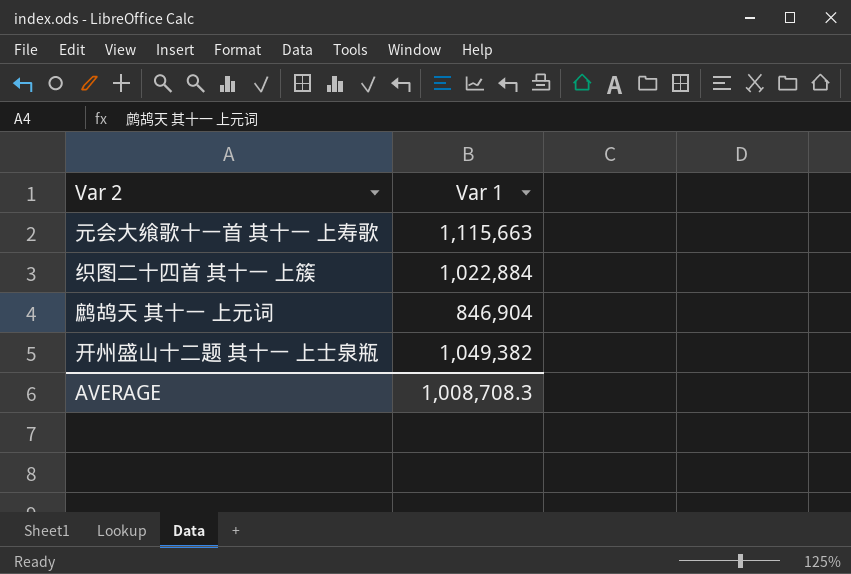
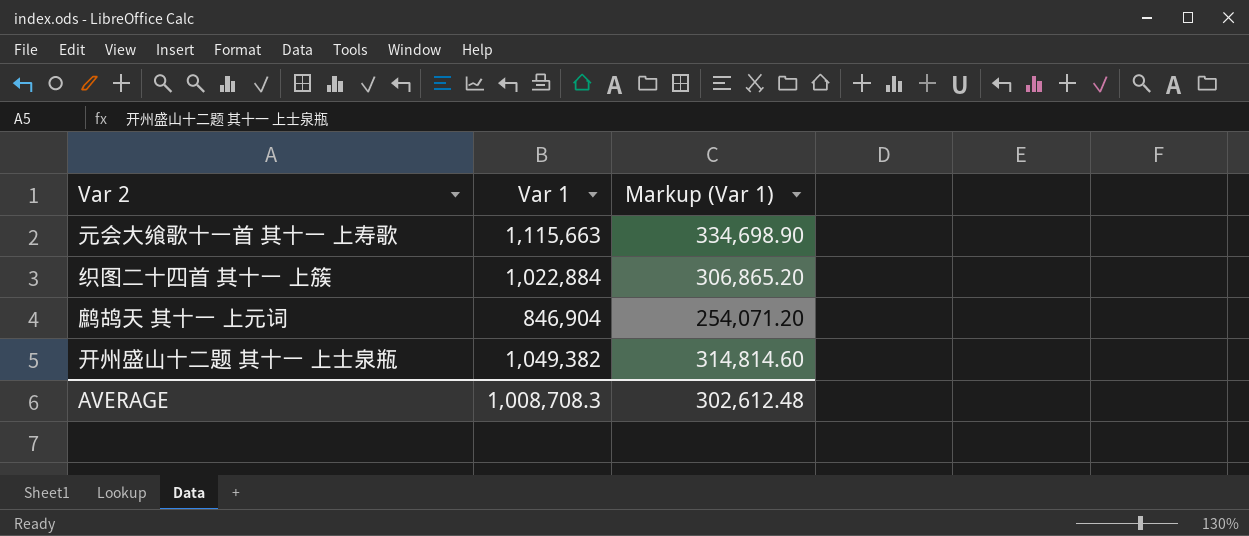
column Markup (Var 1) | formula: none -> [Var 1] * 0.3

